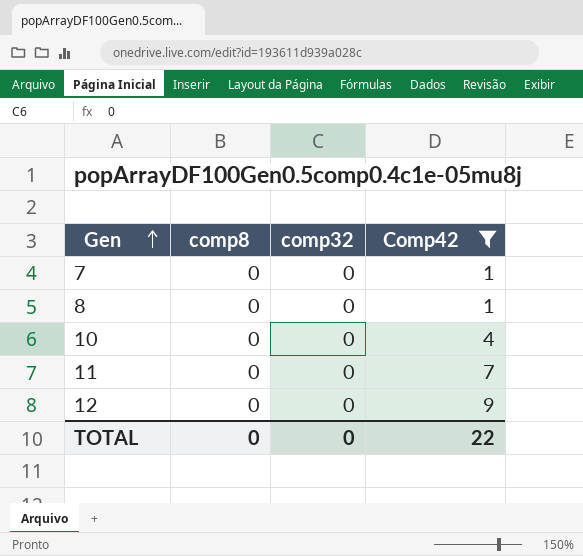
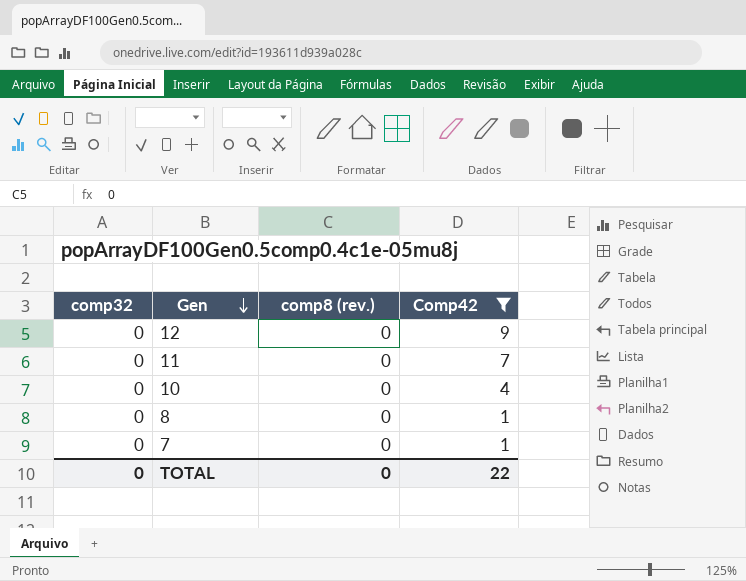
row order: Gen ascending -> Gen descending
column comp32 | position: 3 -> 1
column name: comp8 -> comp8 (rev.)

